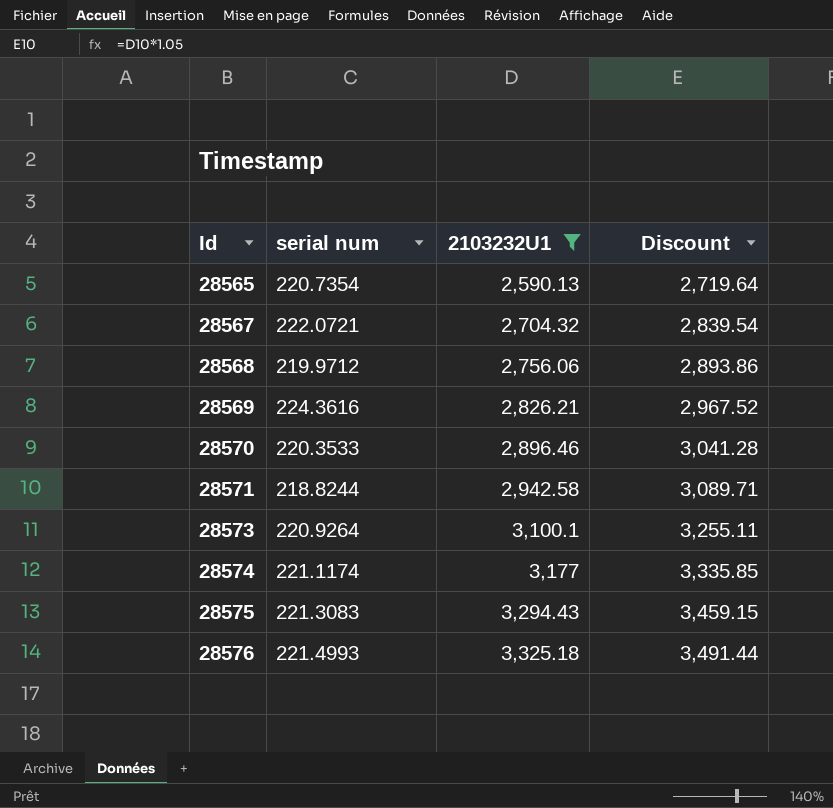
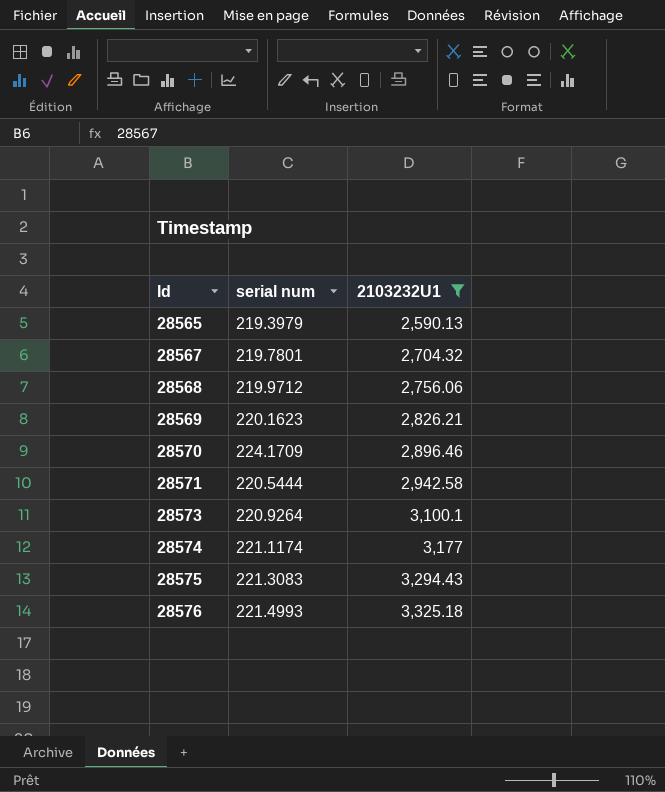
column Discount | formula: [2103232U1] * 1.05 -> none
28565 | serial num: 220.7354 -> 219.3979
28567 | serial num: 222.0721 -> 219.7801
28569 | serial num: 224.3616 -> 220.1623
28570 | serial num: 220.3533 -> 224.1709
28571 | serial num: 218.8244 -> 220.5444

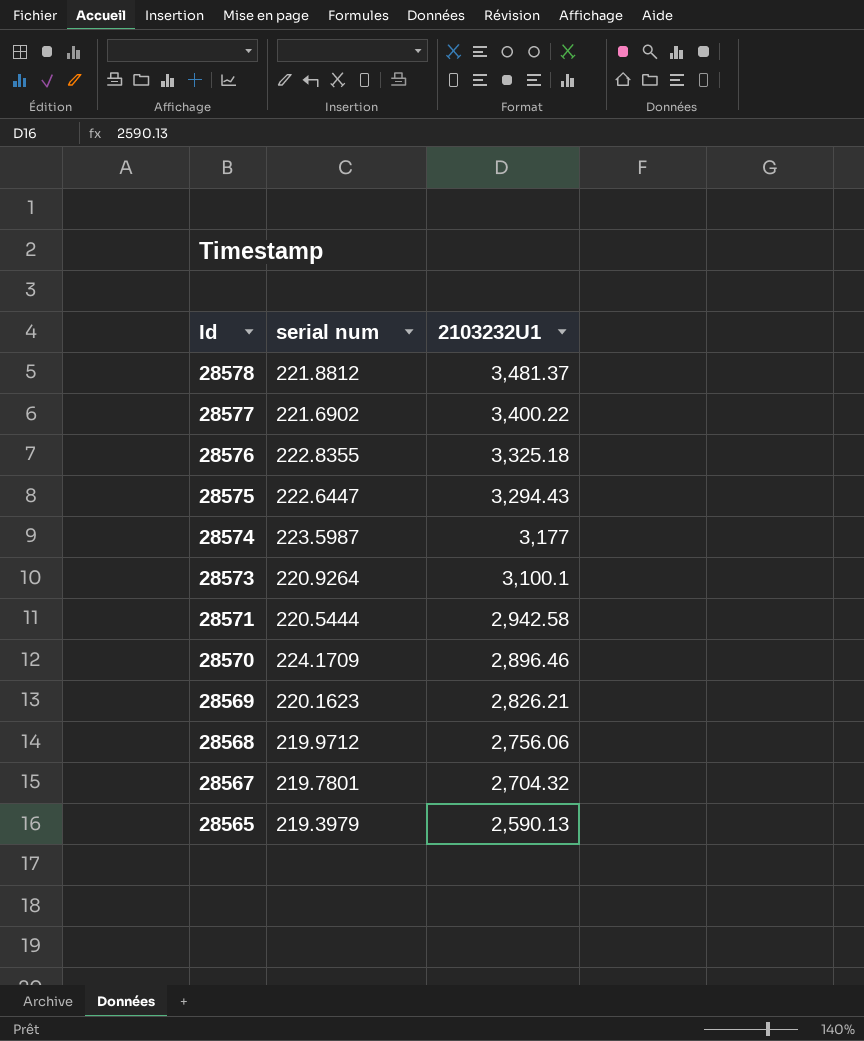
filter: 2103232U1 <= 3,325.18 -> none
row order: Id ascending -> Id descending
28576 | serial num: 221.4993 -> 222.8355
28575 | serial num: 221.3083 -> 222.6447
28574 | serial num: 221.1174 -> 223.5987

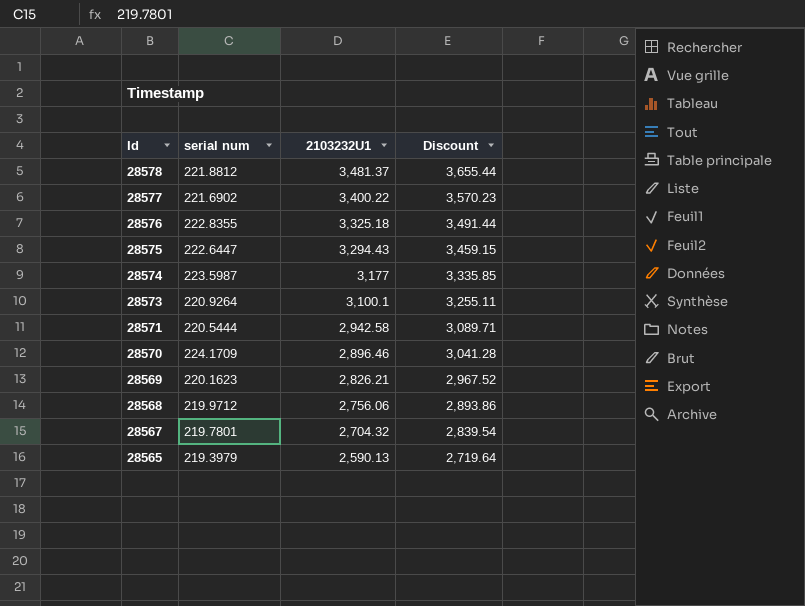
column Discount | formula: none -> [2103232U1] * 1.05

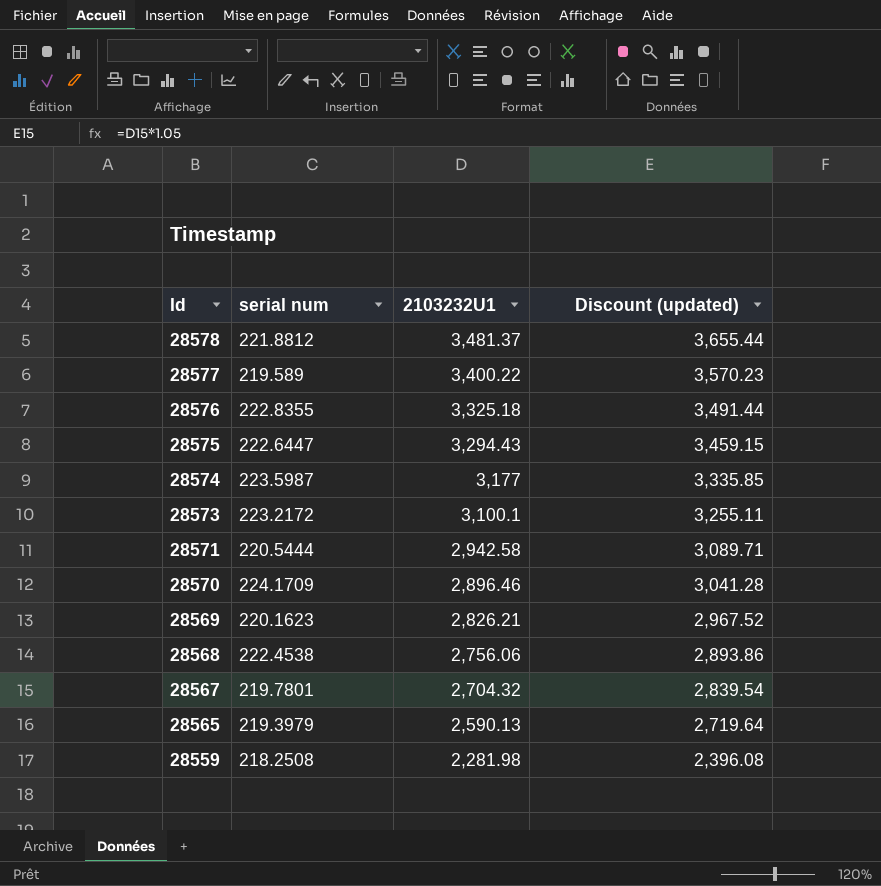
column name: Discount -> Discount (updated)
28577 | serial num: 221.6902 -> 219.589
28573 | serial num: 220.9264 -> 223.2172
28568 | serial num: 219.9712 -> 222.4538
row 28559: none -> 218.2508 | 2,281.98 | 2,396.08

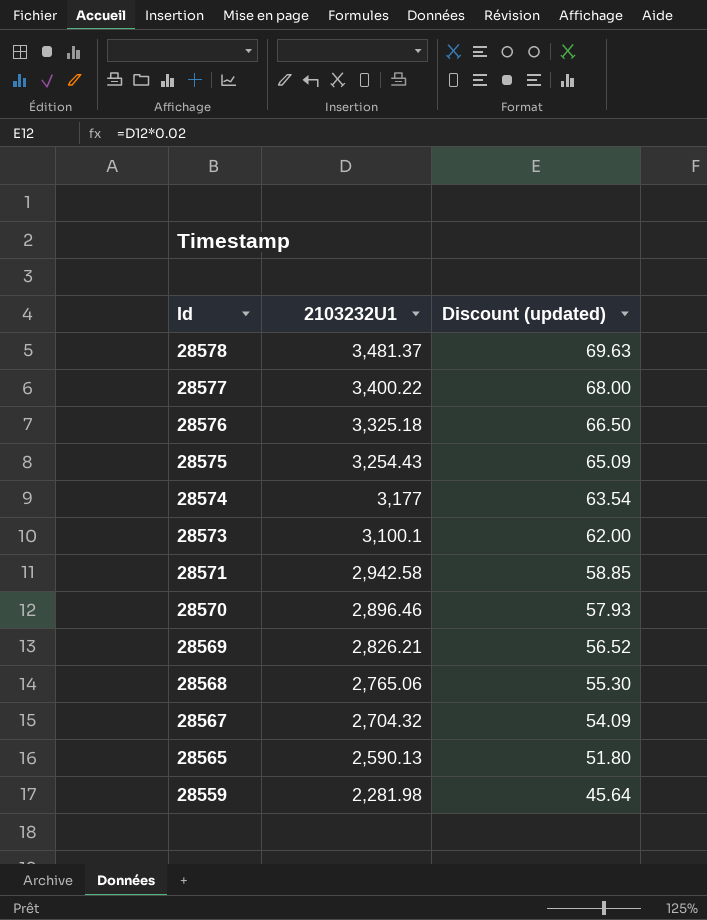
column serial num | position: 2 -> none
column Discount (updated) | formula: [2103232U1] * 1.05 -> [2103232U1] * 0.02
28575 | 2103232U1: 3,294.43 -> 3,254.43
28568 | 2103232U1: 2,756.06 -> 2,765.06

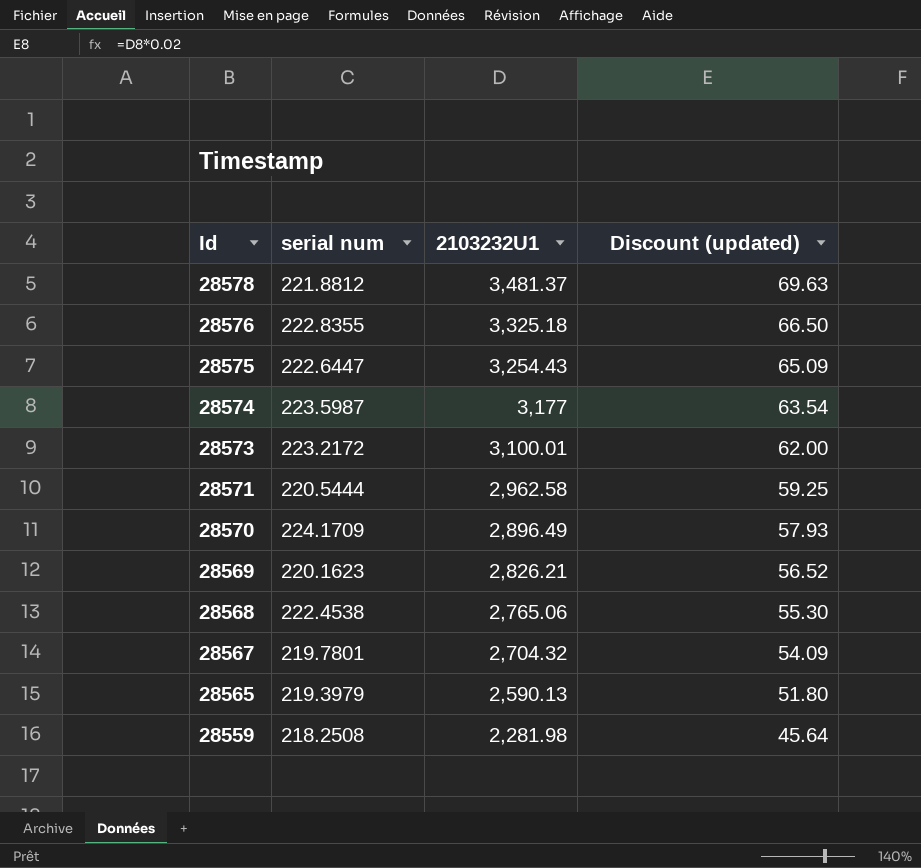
column serial num | position: none -> 2
row 28577: 3,400.22 | 68.00 -> none
28573 | 2103232U1: 3,100.1 -> 3,100.01
28571 | 2103232U1: 2,942.58 -> 2,962.58
28571 | Discount (updated): 58.85 -> 59.25
28570 | 2103232U1: 2,896.46 -> 2,896.49

